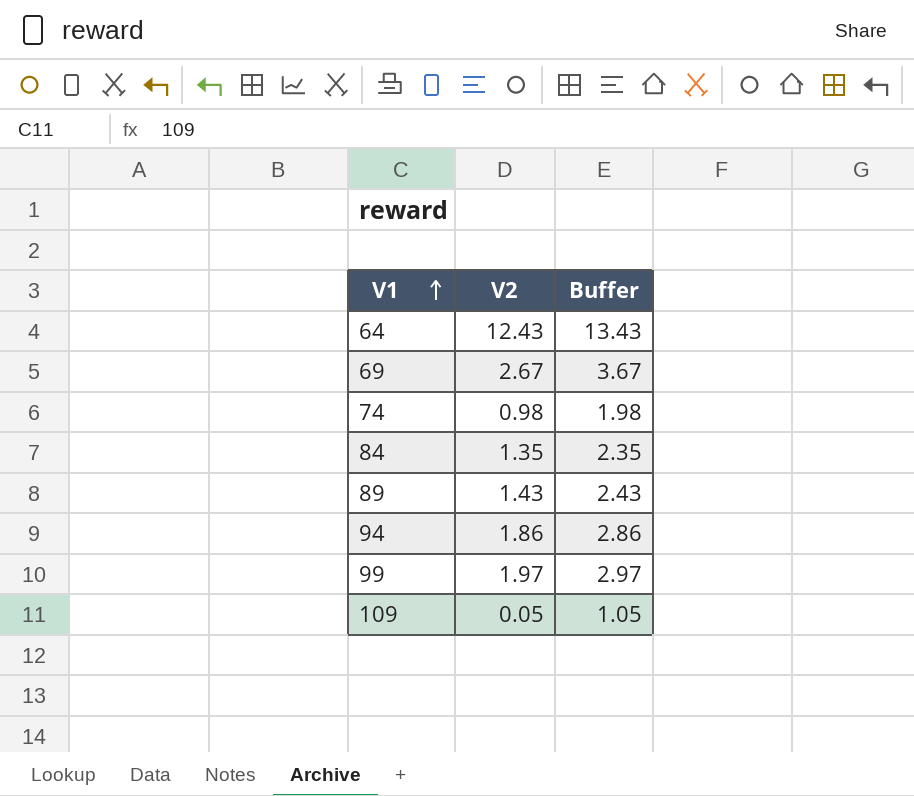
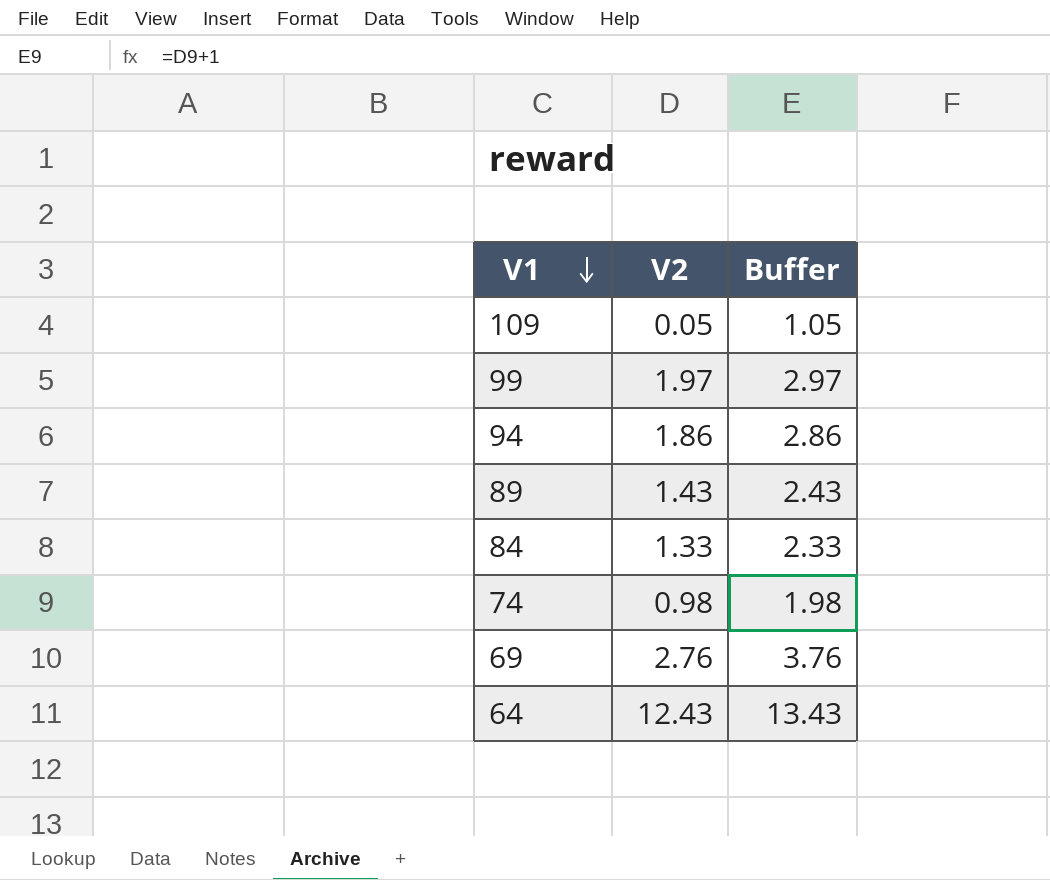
row order: V1 ascending -> V1 descending
84 | V2: 1.35 -> 1.33
84 | Buffer: 2.35 -> 2.33
69 | V2: 2.67 -> 2.76
69 | Buffer: 3.67 -> 3.76

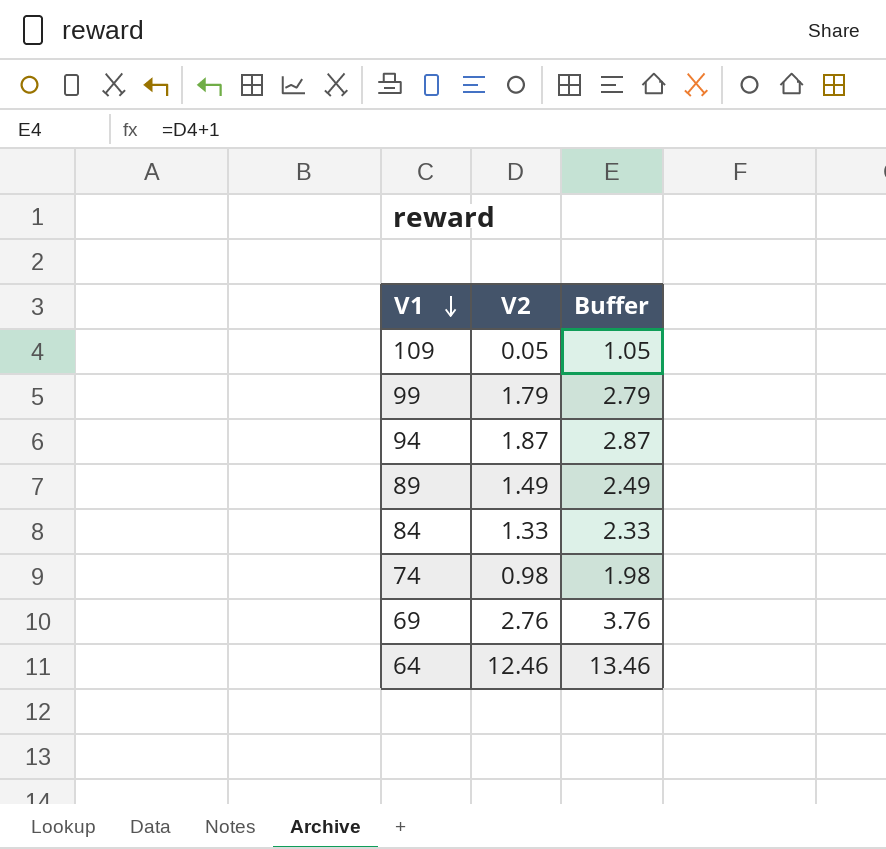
99 | V2: 1.97 -> 1.79
99 | Buffer: 2.97 -> 2.79
94 | V2: 1.86 -> 1.87
94 | Buffer: 2.86 -> 2.87
89 | V2: 1.43 -> 1.49
89 | Buffer: 2.43 -> 2.49
64 | V2: 12.43 -> 12.46
64 | Buffer: 13.43 -> 13.46

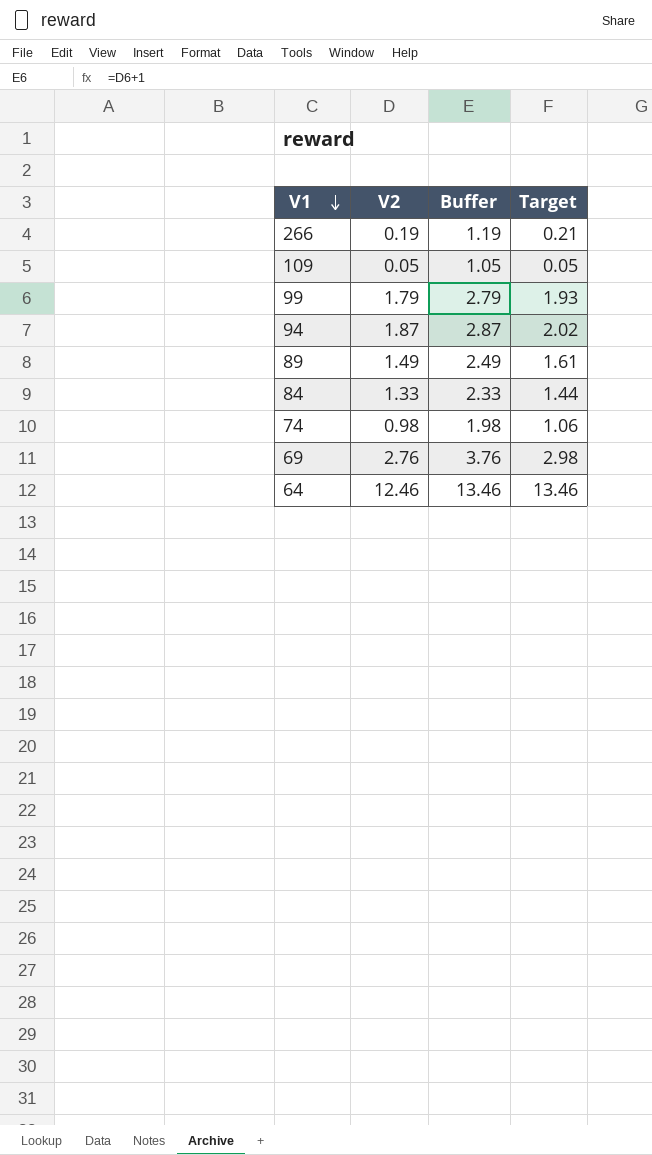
column Target | formula: none -> [V2] * 1.08
row 266: none -> 0.19 | 1.19 | 0.21

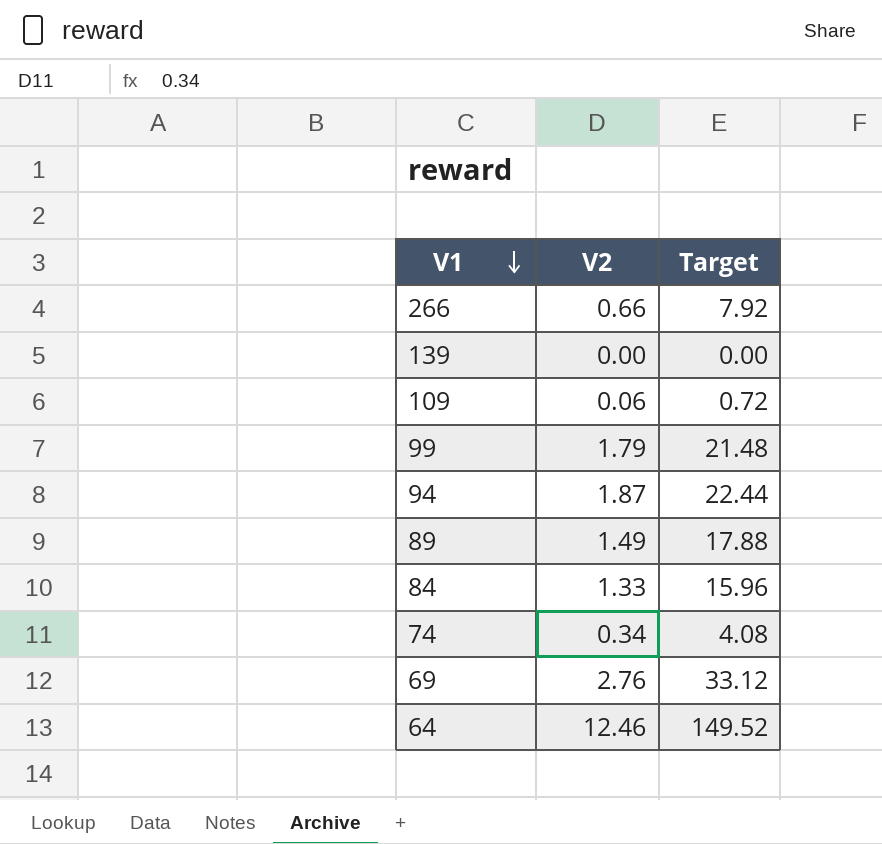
column Buffer | formula: [V2] + 1 -> none
column Target | formula: [V2] * 1.08 -> [V2] * 12
266 | V2: 0.19 -> 0.66
row 139: none -> 0.00 | 0.00
109 | V2: 0.05 -> 0.06
74 | V2: 0.98 -> 0.34

